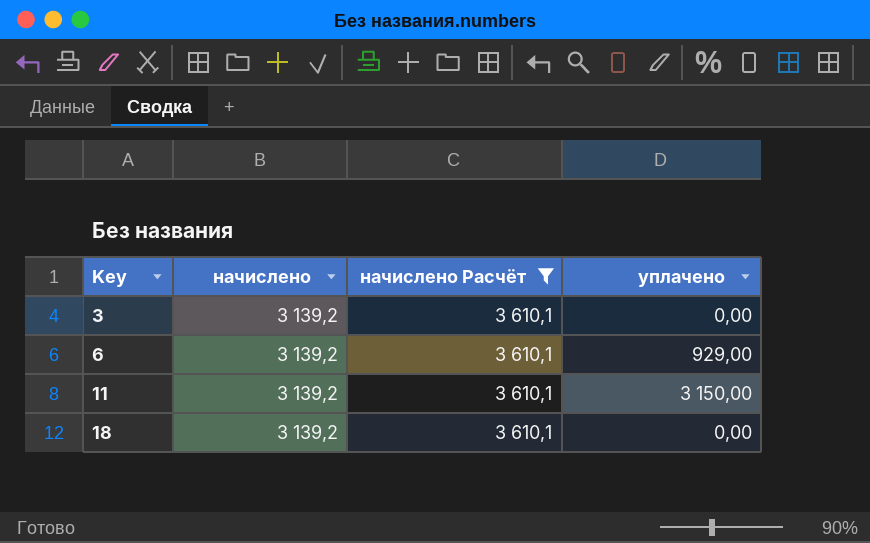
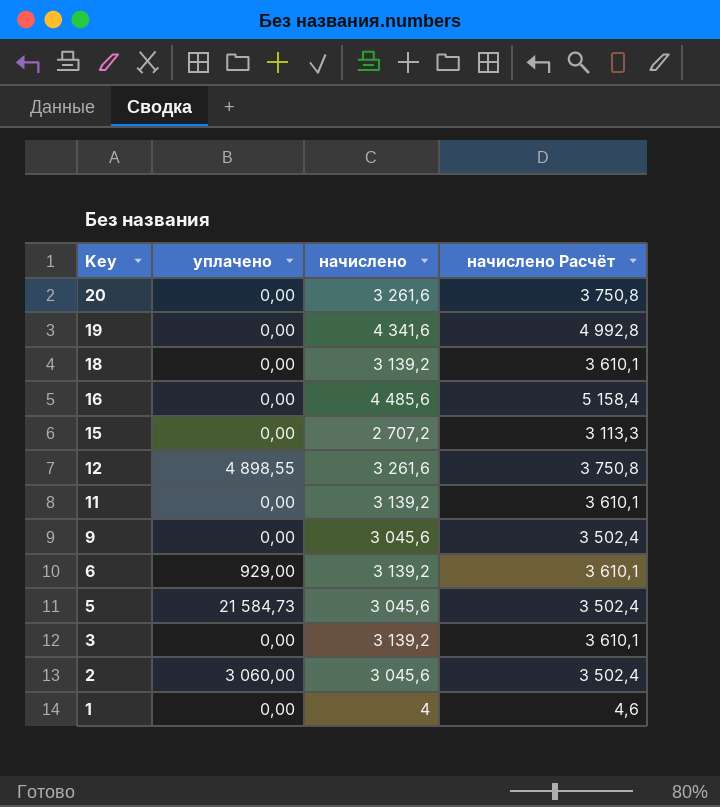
filter: начислено Расчёт = 3 610,1 -> none
row order: Key ascending -> Key descending
column уплачено | position: 4 -> 2
11 | уплачено: 3 150,00 -> 0,00

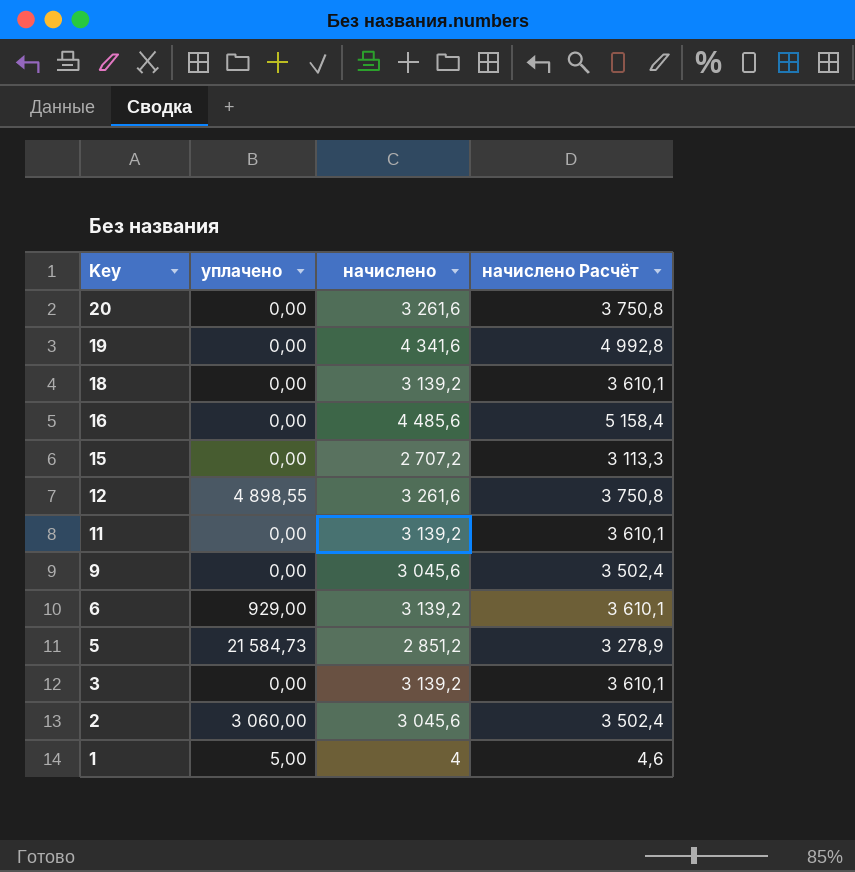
5 | начислено: 3 045,6 -> 2 851,2
5 | начислено Расчёт: 3 502,4 -> 3 278,9
1 | уплачено: 0,00 -> 5,00

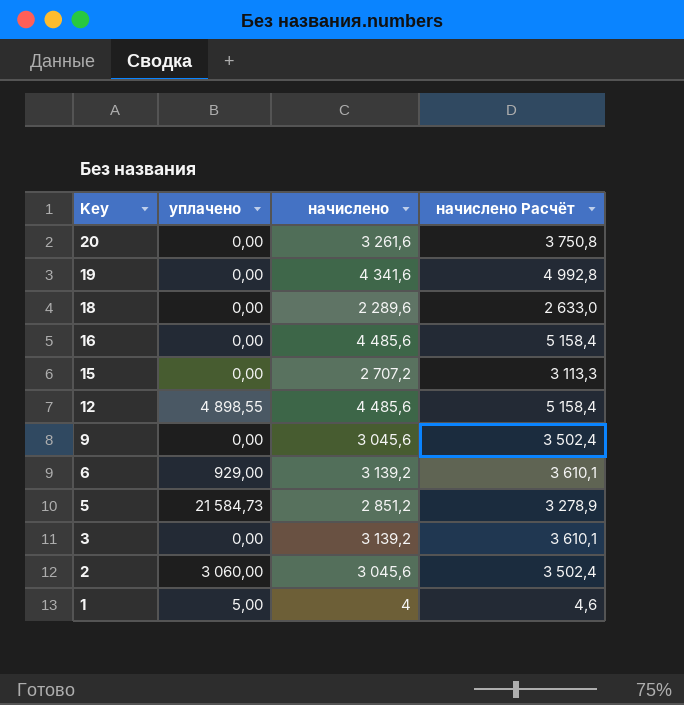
row 11: 0,00 | 3 139,2 | 3 610,1 -> none
18 | начислено: 3 139,2 -> 2 289,6
18 | начислено Расчёт: 3 610,1 -> 2 633,0
12 | начислено: 3 261,6 -> 4 485,6
12 | начислено Расчёт: 3 750,8 -> 5 158,4

